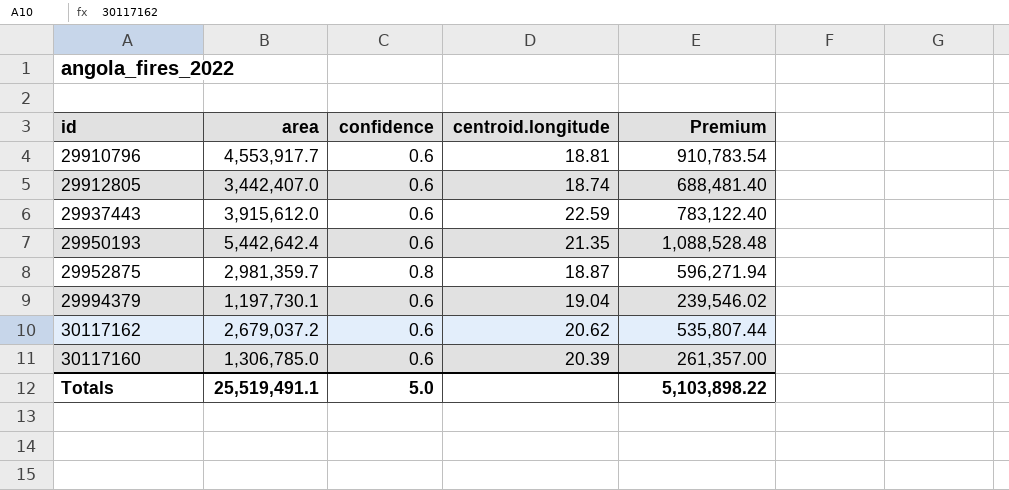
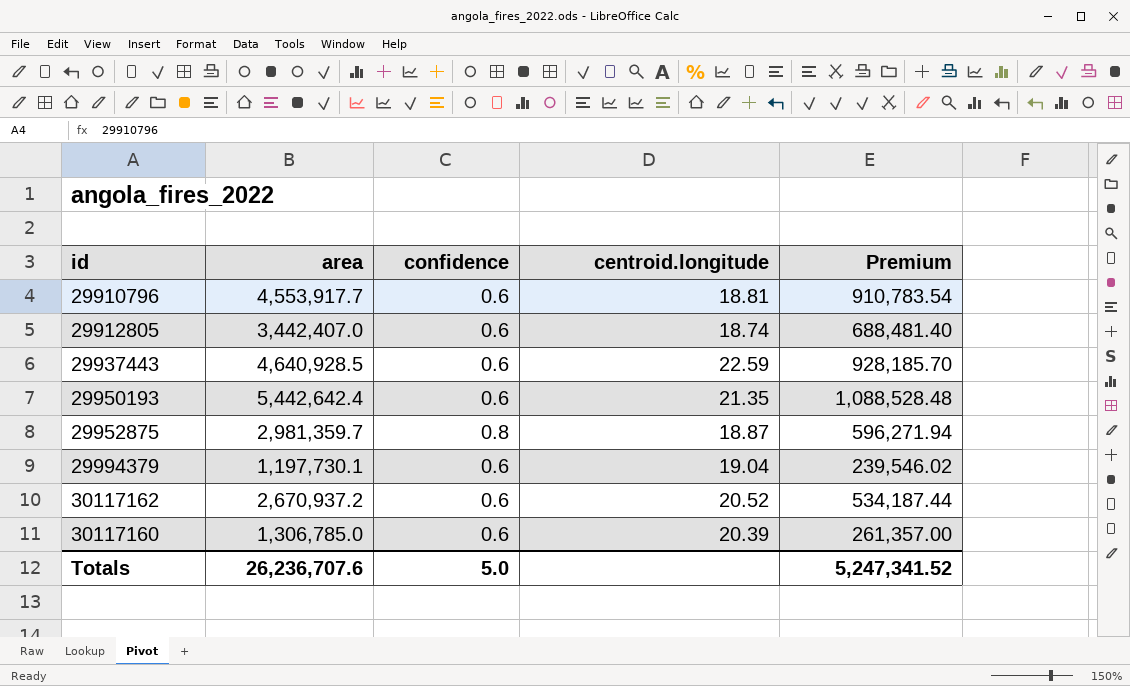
29937443 | area: 3,915,612.0 -> 4,640,928.5
29937443 | Premium: 783,122.40 -> 928,185.70
30117162 | area: 2,679,037.2 -> 2,670,937.2
30117162 | centroid.longitude: 20.62 -> 20.52
30117162 | Premium: 535,807.44 -> 534,187.44
Totals | area: 25,519,491.1 -> 26,236,707.6
Totals | Premium: 5,103,898.22 -> 5,247,341.52

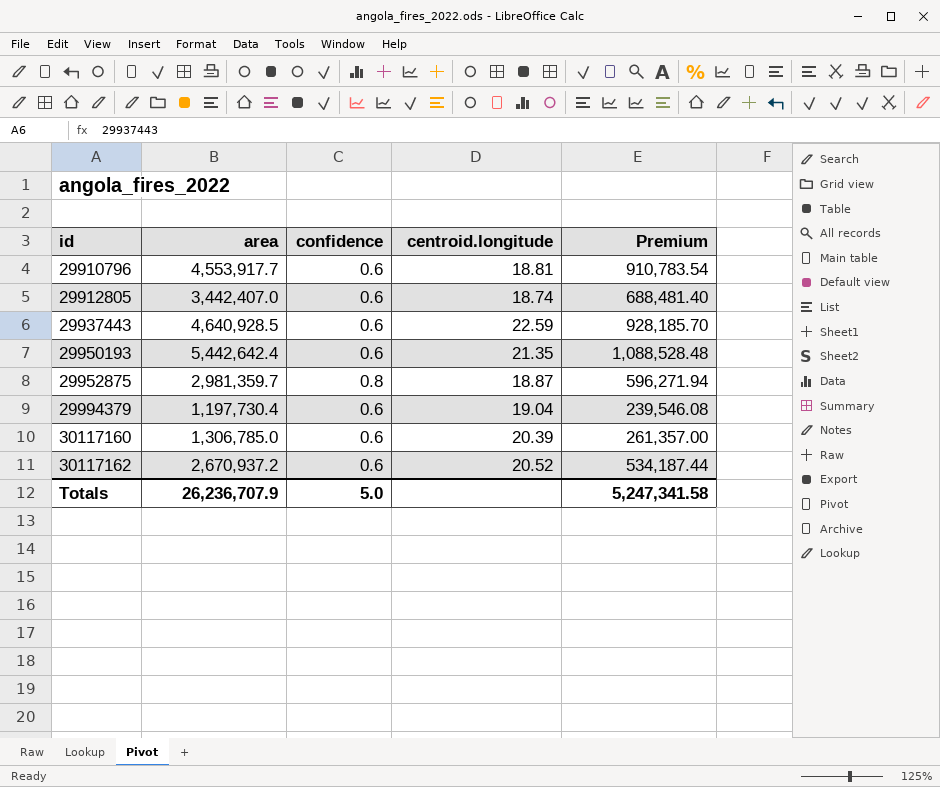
row order: none -> id ascending
29994379 | area: 1,197,730.1 -> 1,197,730.4
29994379 | Premium: 239,546.02 -> 239,546.08
Totals | area: 26,236,707.6 -> 26,236,707.9
Totals | Premium: 5,247,341.52 -> 5,247,341.58

